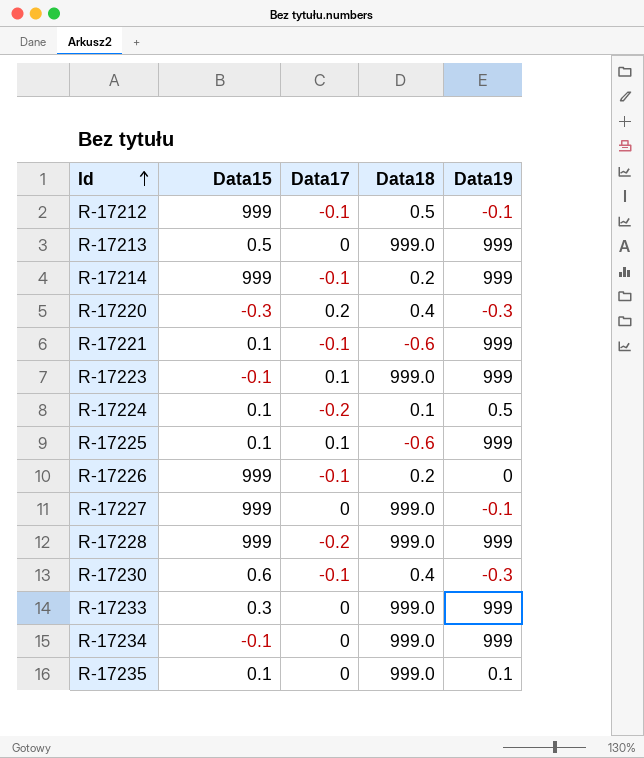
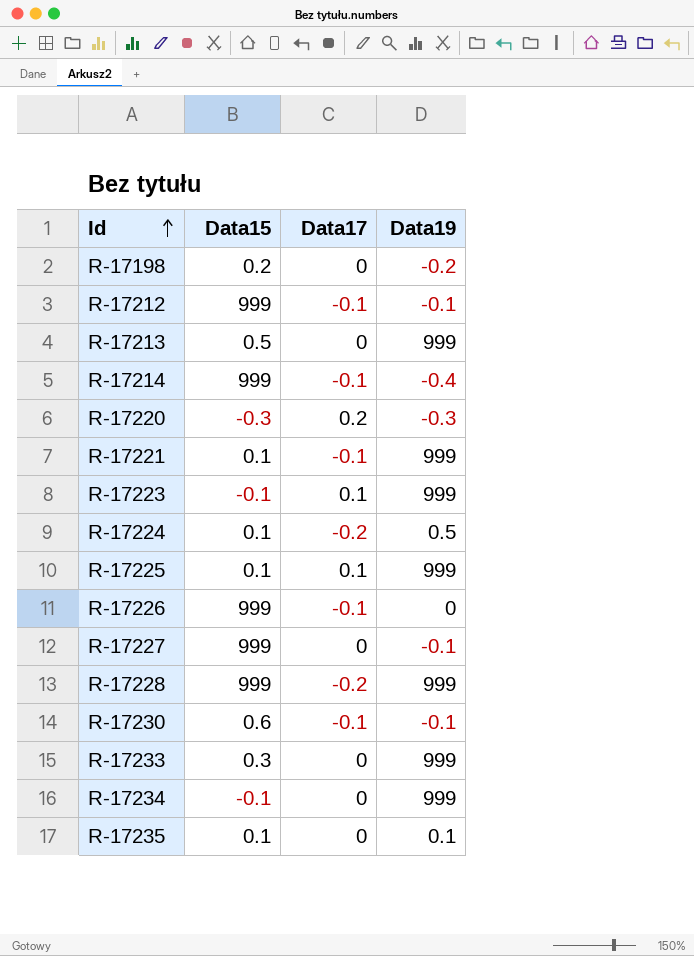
column Data18 | position: 4 -> none
row R-17198: none -> 0.2 | 0 | -0.2
R-17214 | Data19: 999 -> -0.4
R-17230 | Data19: -0.3 -> -0.1

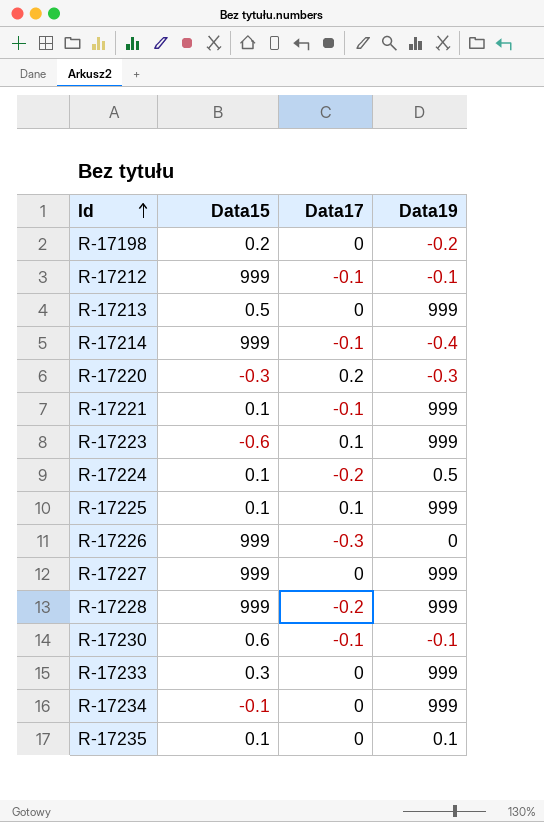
R-17223 | Data15: -0.1 -> -0.6
R-17226 | Data17: -0.1 -> -0.3
R-17227 | Data19: -0.1 -> 999

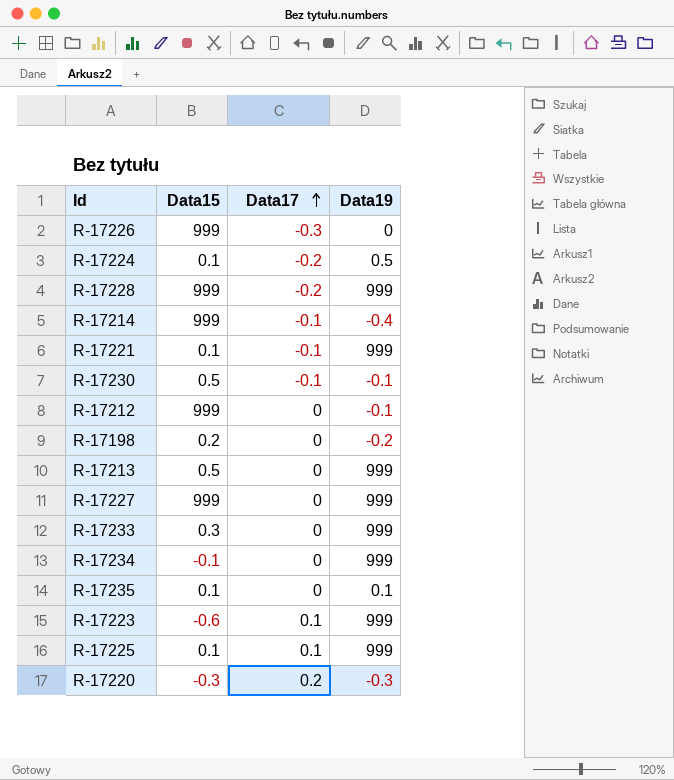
row order: Id ascending -> Data17 ascending
R-17230 | Data15: 0.6 -> 0.5
R-17212 | Data17: -0.1 -> 0

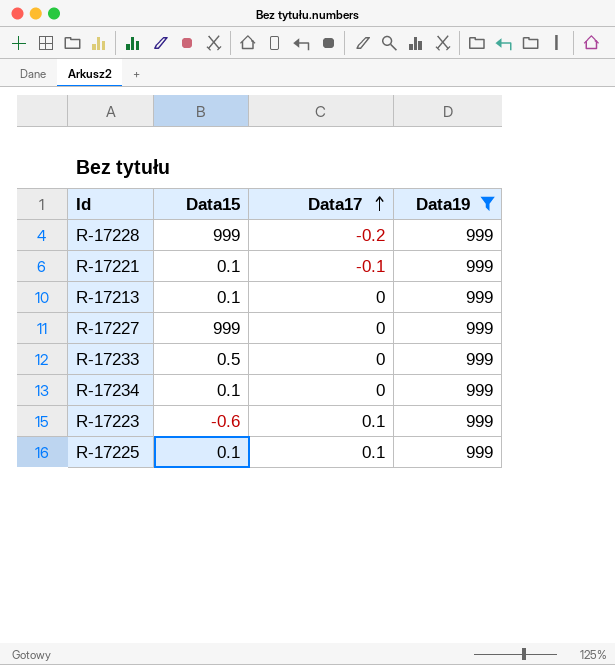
filter: none -> Data19 = 999
R-17213 | Data15: 0.5 -> 0.1
R-17233 | Data15: 0.3 -> 0.5
R-17234 | Data15: -0.1 -> 0.1

